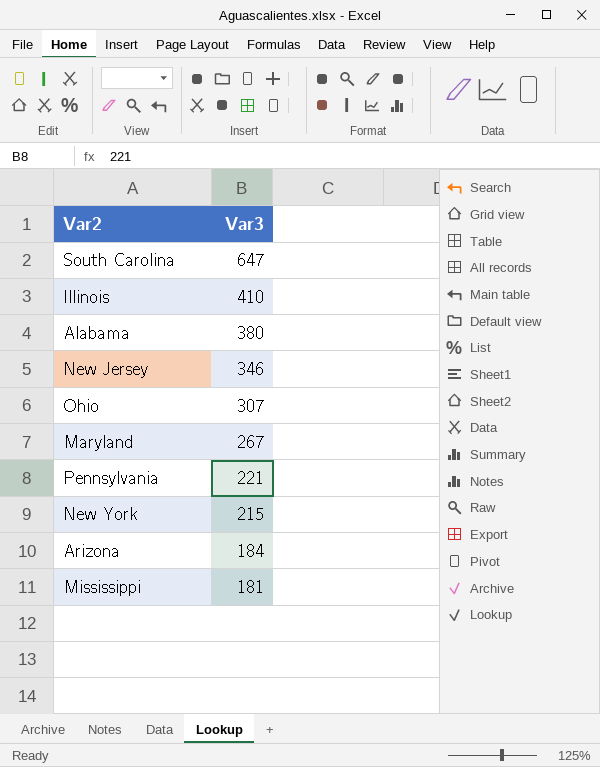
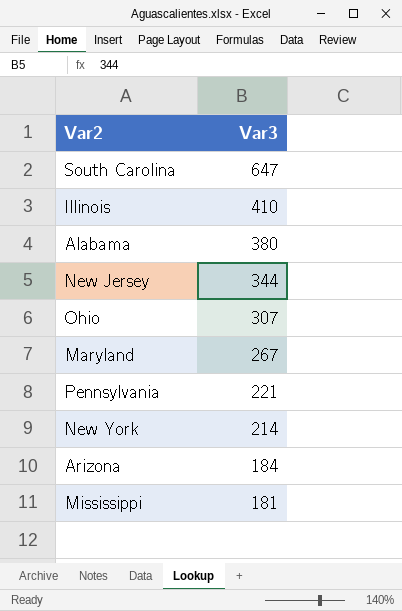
New Jersey | Var3: 346 -> 344
New York | Var3: 215 -> 214

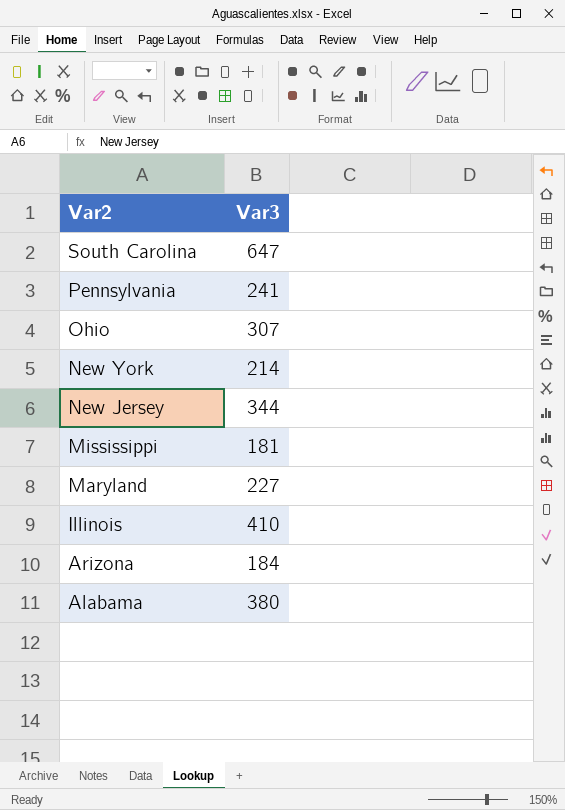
row order: Var3 descending -> Var2 descending
Pennsylvania | Var3: 221 -> 241
Maryland | Var3: 267 -> 227

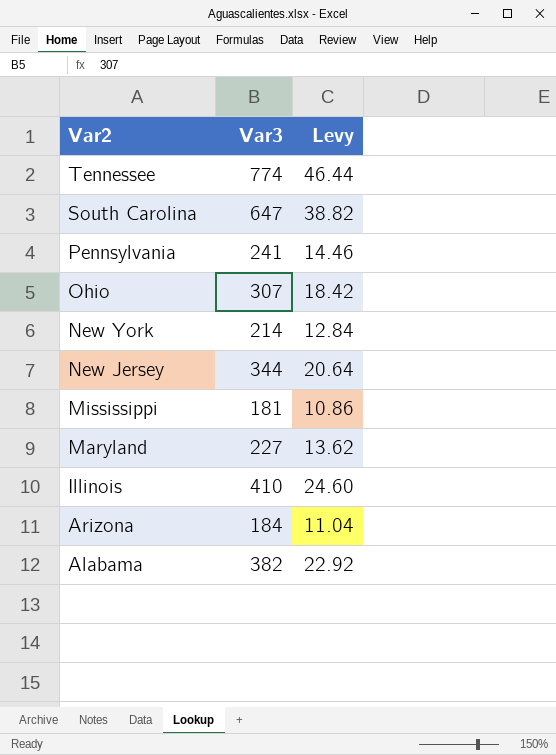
column Levy | formula: none -> [Var3] * 0.06
row Tennessee: none -> 774 | 46.44
Alabama | Var3: 380 -> 382

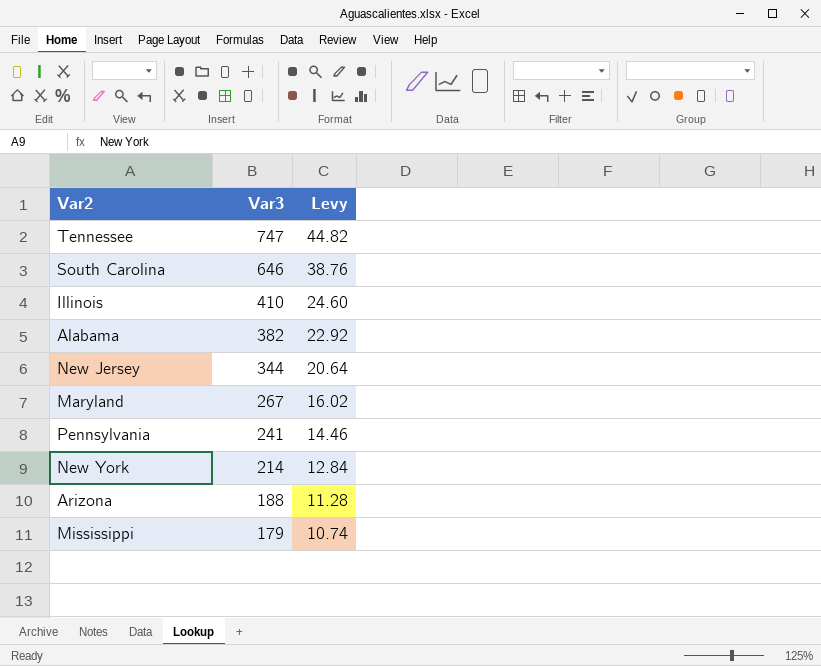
row order: Var2 descending -> Var3 descending
row Ohio: 307 | 18.42 -> none
Tennessee | Var3: 774 -> 747
Tennessee | Levy: 46.44 -> 44.82
South Carolina | Var3: 647 -> 646
South Carolina | Levy: 38.82 -> 38.76
Maryland | Var3: 227 -> 267
Maryland | Levy: 13.62 -> 16.02
Arizona | Var3: 184 -> 188
Arizona | Levy: 11.04 -> 11.28
Mississippi | Var3: 181 -> 179
Mississippi | Levy: 10.86 -> 10.74

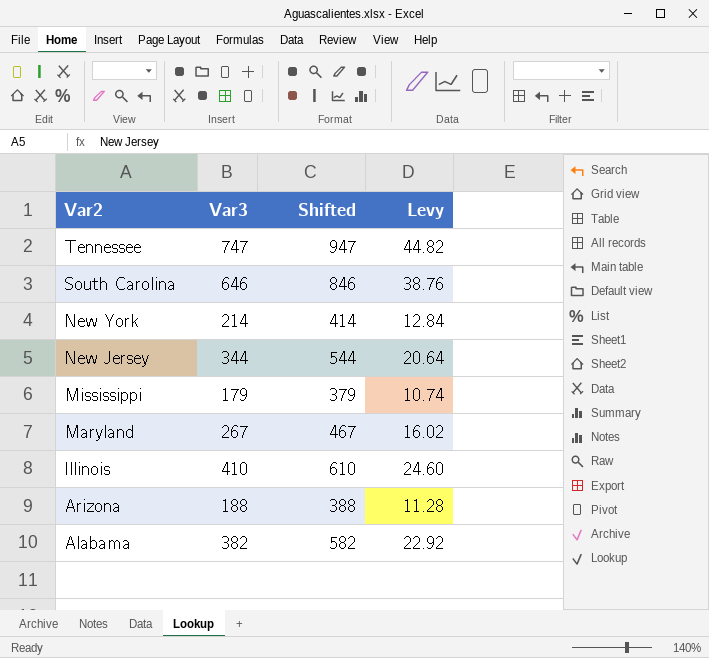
row order: Var3 descending -> Var2 descending
column Shifted | formula: none -> [Var3] + 200
row Pennsylvania: 241 | 14.46 -> none

